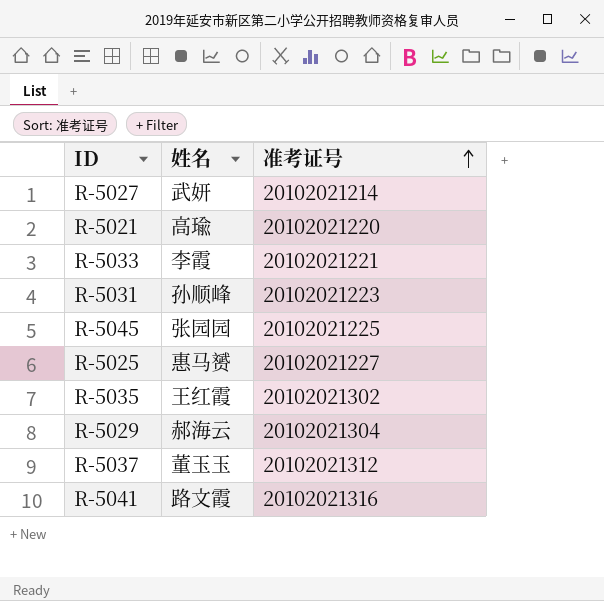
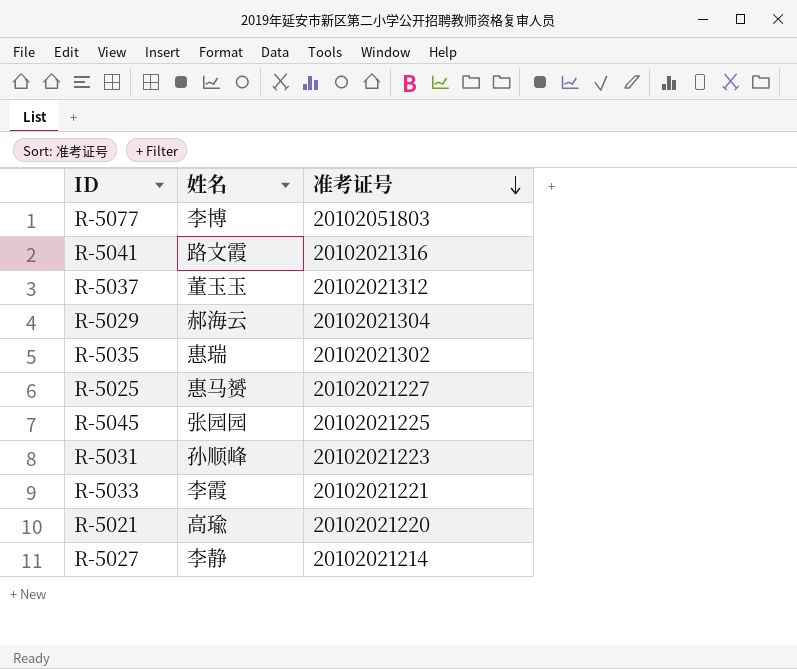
row order: 准考证号 ascending -> 准考证号 descending
row R-5077: none -> 李博 | 20102051803
R-5035 | 姓名: 王红霞 -> 惠瑞
R-5027 | 姓名: 武妍 -> 李静

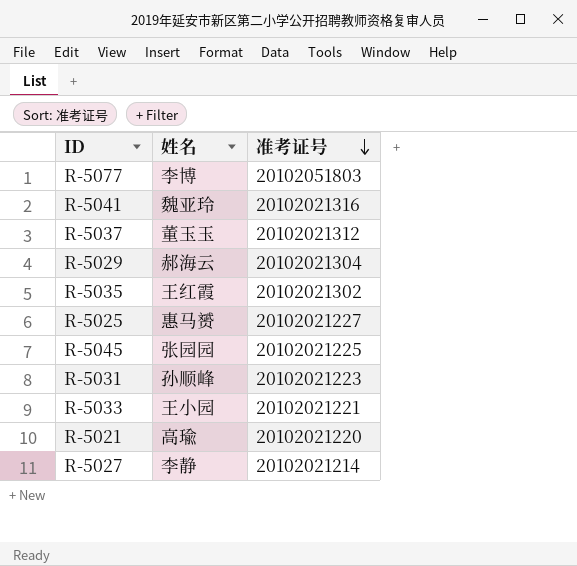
R-5041 | 姓名: 路文霞 -> 魏亚玲
R-5035 | 姓名: 惠瑞 -> 王红霞
R-5033 | 姓名: 李霞 -> 王小园

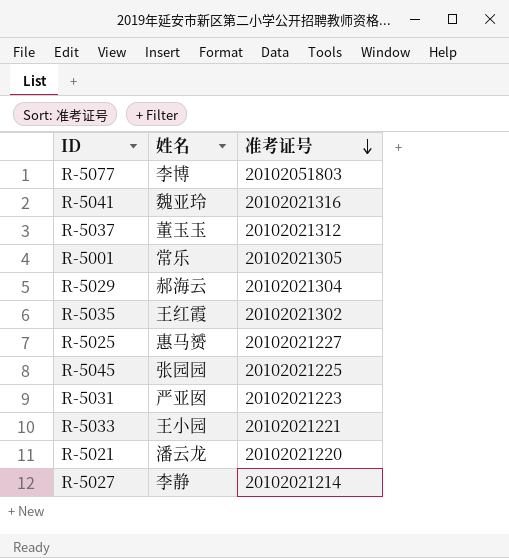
row R-5001: none -> 常乐 | 20102021305
R-5031 | 姓名: 孙顺峰 -> 严亚囡
R-5021 | 姓名: 高瑜 -> 潘云龙

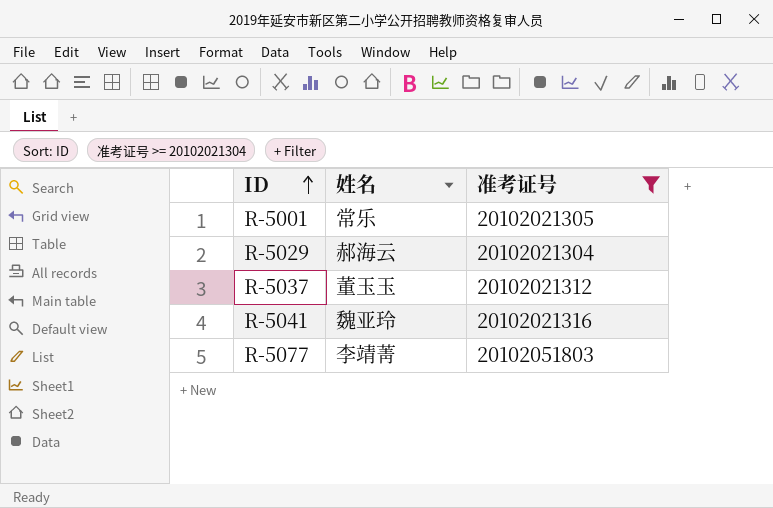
filter: none -> 准考证号 >= 20102021304
row order: 准考证号 descending -> ID ascending
R-5077 | 姓名: 李博 -> 李靖菁

